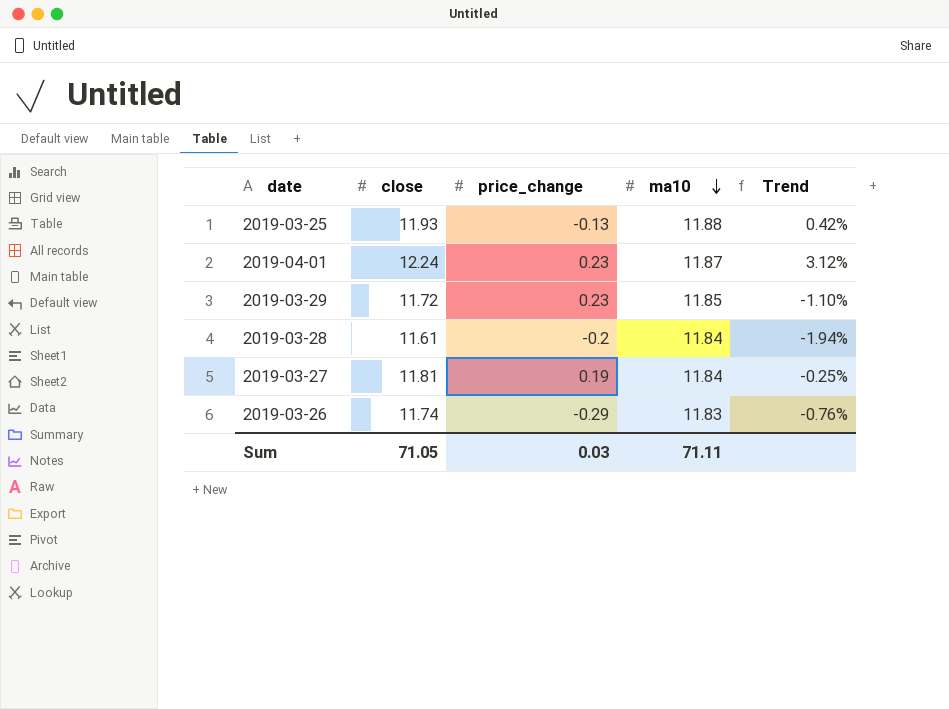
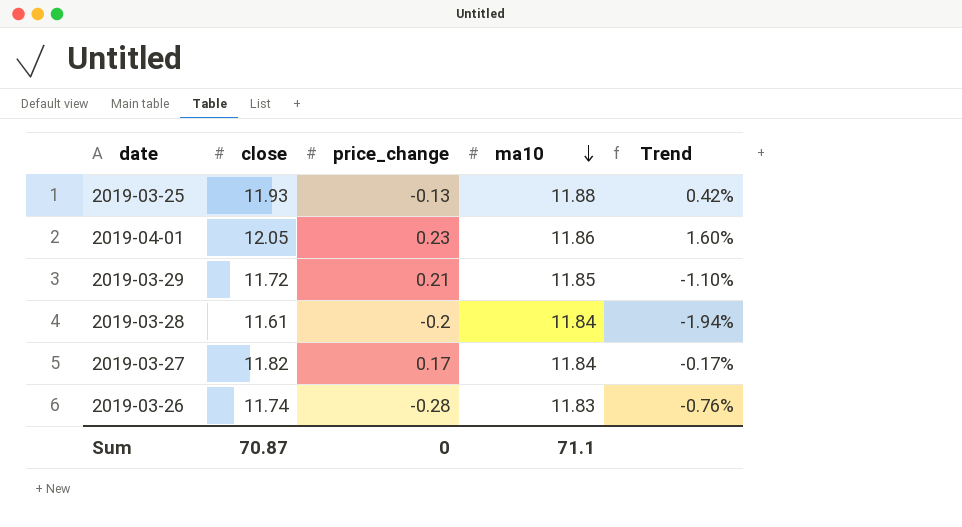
2019-04-01 | close: 12.24 -> 12.05
2019-04-01 | ma10: 11.87 -> 11.86
2019-04-01 | Trend: 3.12% -> 1.60%
2019-03-29 | price_change: 0.23 -> 0.21
2019-03-27 | close: 11.81 -> 11.82
2019-03-27 | price_change: 0.19 -> 0.17
2019-03-27 | Trend: -0.25% -> -0.17%
2019-03-26 | price_change: -0.29 -> -0.28
Sum | close: 71.05 -> 70.87
Sum | price_change: 0.03 -> 0
Sum | ma10: 71.11 -> 71.1

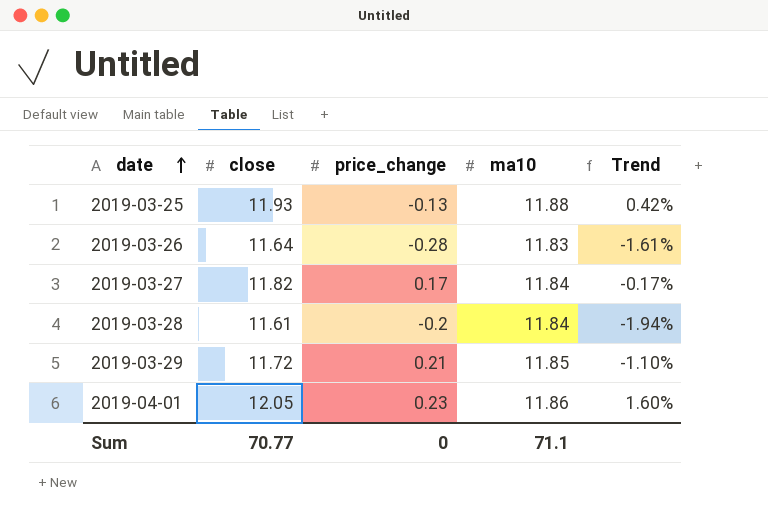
row order: ma10 descending -> date ascending
2019-03-26 | close: 11.74 -> 11.64
2019-03-26 | Trend: -0.76% -> -1.61%
Sum | close: 70.87 -> 70.77

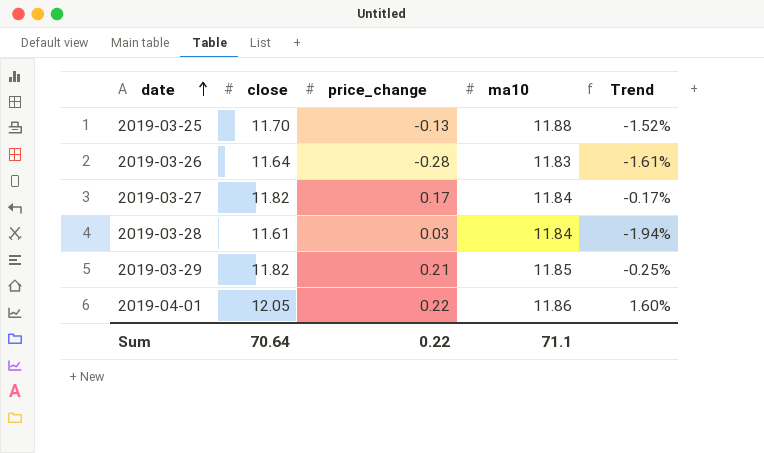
2019-03-25 | close: 11.93 -> 11.70
2019-03-25 | Trend: 0.42% -> -1.52%
2019-03-28 | price_change: -0.2 -> 0.03
2019-03-29 | close: 11.72 -> 11.82
2019-03-29 | Trend: -1.10% -> -0.25%
2019-04-01 | price_change: 0.23 -> 0.22
Sum | close: 70.77 -> 70.64
Sum | price_change: 0 -> 0.22

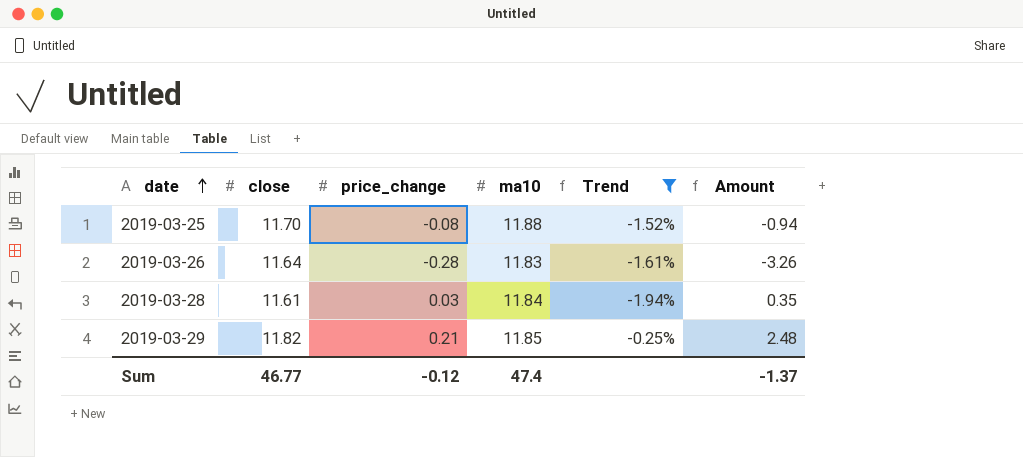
filter: none -> Trend <= -0.25%
column Amount | formula: none -> [close] * [price_change]
2019-03-25 | price_change: -0.13 -> -0.08
Sum | close: 70.64 -> 46.77
Sum | price_change: 0.22 -> -0.12
Sum | ma10: 71.1 -> 47.4

